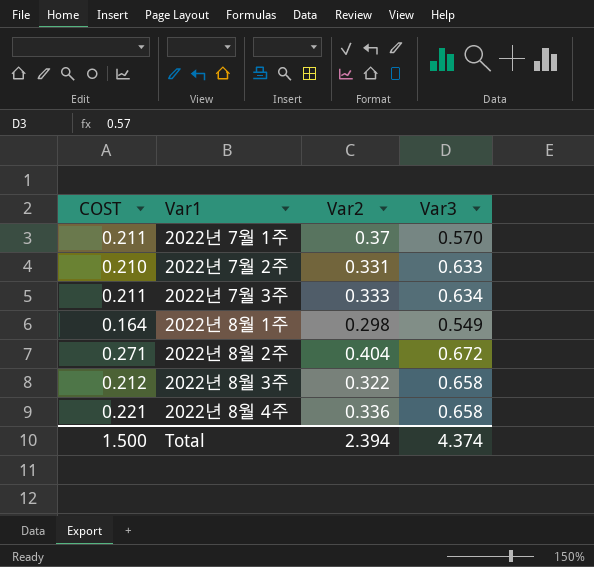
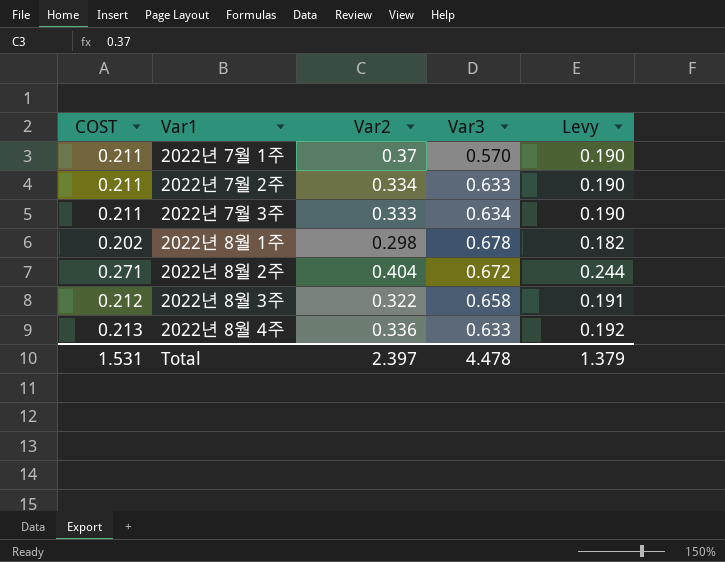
column Levy | formula: none -> [COST] * 0.9
2022년 7월 2주 | COST: 0.210 -> 0.211
2022년 7월 2주 | Var2: 0.331 -> 0.334
2022년 8월 1주 | COST: 0.164 -> 0.202
2022년 8월 1주 | Var3: 0.549 -> 0.678
2022년 8월 4주 | COST: 0.221 -> 0.213
2022년 8월 4주 | Var3: 0.658 -> 0.633
Total | COST: 1.500 -> 1.531
Total | Var2: 2.394 -> 2.397
Total | Var3: 4.374 -> 4.478

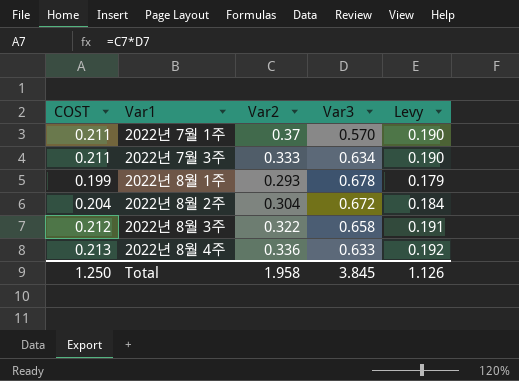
row 2022년 7월 2주: 0.211 | 0.334 | 0.633 | 0.190 -> none
2022년 8월 1주 | COST: 0.202 -> 0.199
2022년 8월 1주 | Var2: 0.298 -> 0.293
2022년 8월 1주 | Levy: 0.182 -> 0.179
2022년 8월 2주 | COST: 0.271 -> 0.204
2022년 8월 2주 | Var2: 0.404 -> 0.304
2022년 8월 2주 | Levy: 0.244 -> 0.184
Total | COST: 1.531 -> 1.250
Total | Var2: 2.397 -> 1.958
Total | Var3: 4.478 -> 3.845
Total | Levy: 1.379 -> 1.126

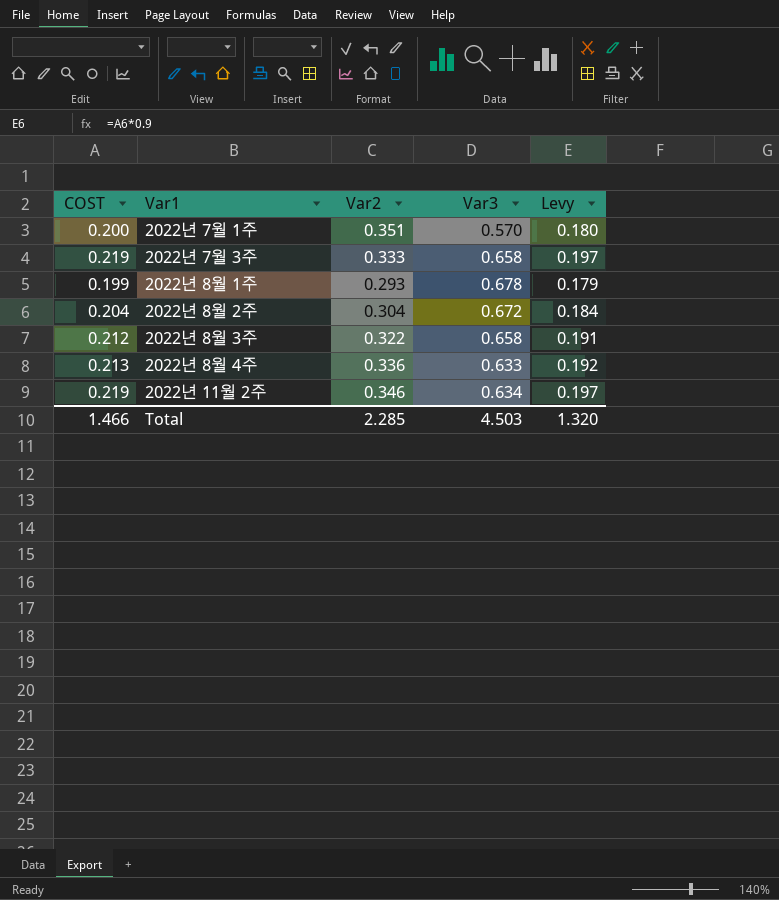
2022년 7월 1주 | COST: 0.211 -> 0.200
2022년 7월 1주 | Var2: 0.37 -> 0.351
2022년 7월 1주 | Levy: 0.190 -> 0.180
2022년 7월 3주 | COST: 0.211 -> 0.219
2022년 7월 3주 | Var3: 0.634 -> 0.658
2022년 7월 3주 | Levy: 0.190 -> 0.197
row 2022년 11월 2주: none -> 0.219 | 0.346 | 0.634 | 0.197
Total | COST: 1.250 -> 1.466
Total | Var2: 1.958 -> 2.285
Total | Var3: 3.845 -> 4.503
Total | Levy: 1.126 -> 1.320

